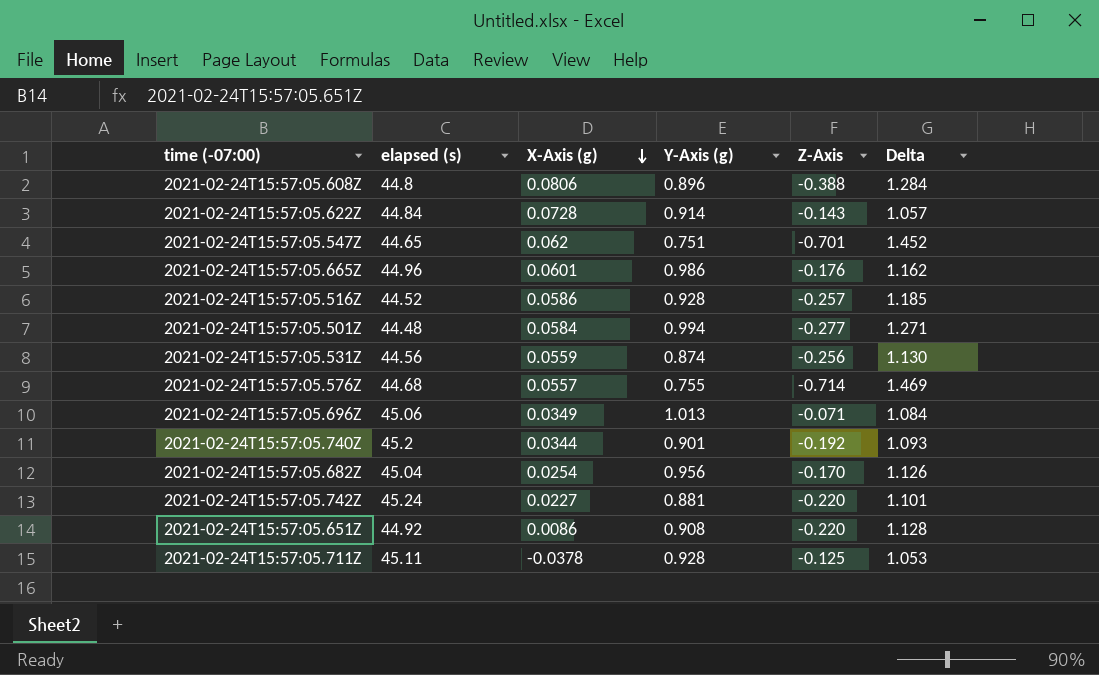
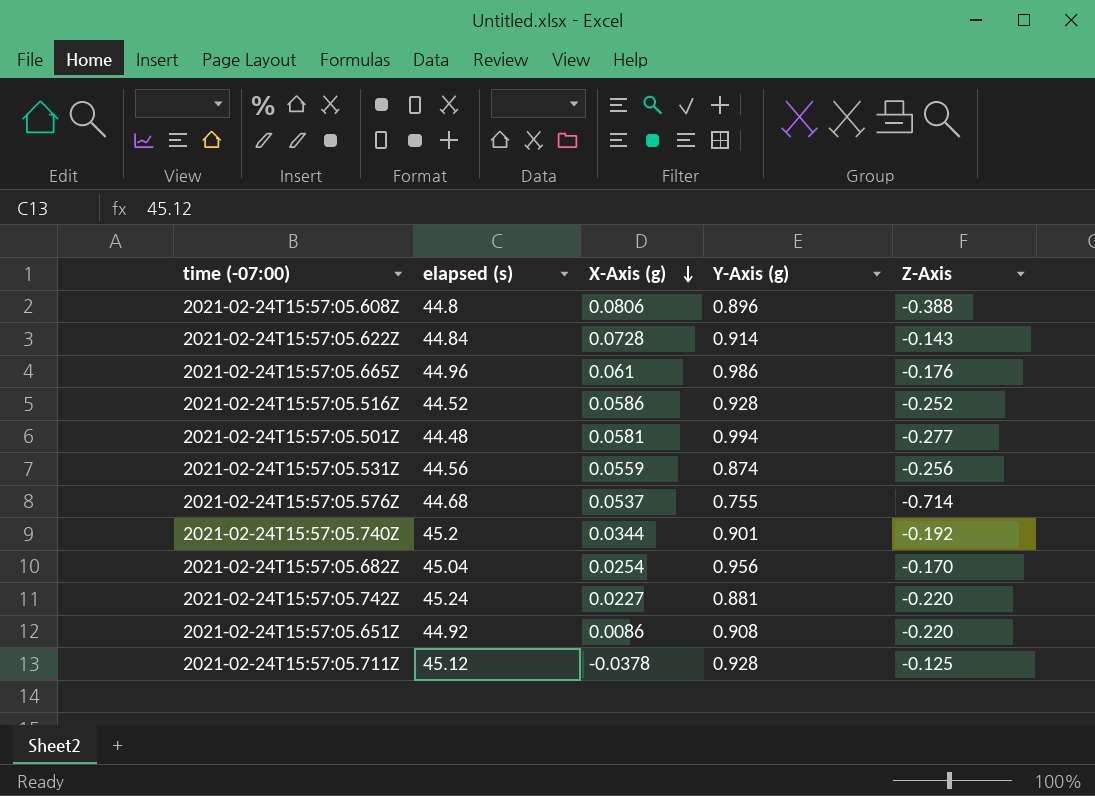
column Delta | formula: [Y-Axis (g)] - [Z-Axis] -> none
row 2021-02-24T15:57:05.547Z: 44.65 | 0.062 | 0.751 | -0.701 | 1.452 -> none
row 2021-02-24T15:57:05.696Z: 45.06 | 0.0349 | 1.013 | -0.071 | 1.084 -> none
2021-02-24T15:57:05.665Z | X-Axis (g): 0.0601 -> 0.061
2021-02-24T15:57:05.516Z | Z-Axis: -0.257 -> -0.252
2021-02-24T15:57:05.501Z | X-Axis (g): 0.0584 -> 0.0581
2021-02-24T15:57:05.576Z | X-Axis (g): 0.0557 -> 0.0537
2021-02-24T15:57:05.711Z | elapsed (s): 45.11 -> 45.12

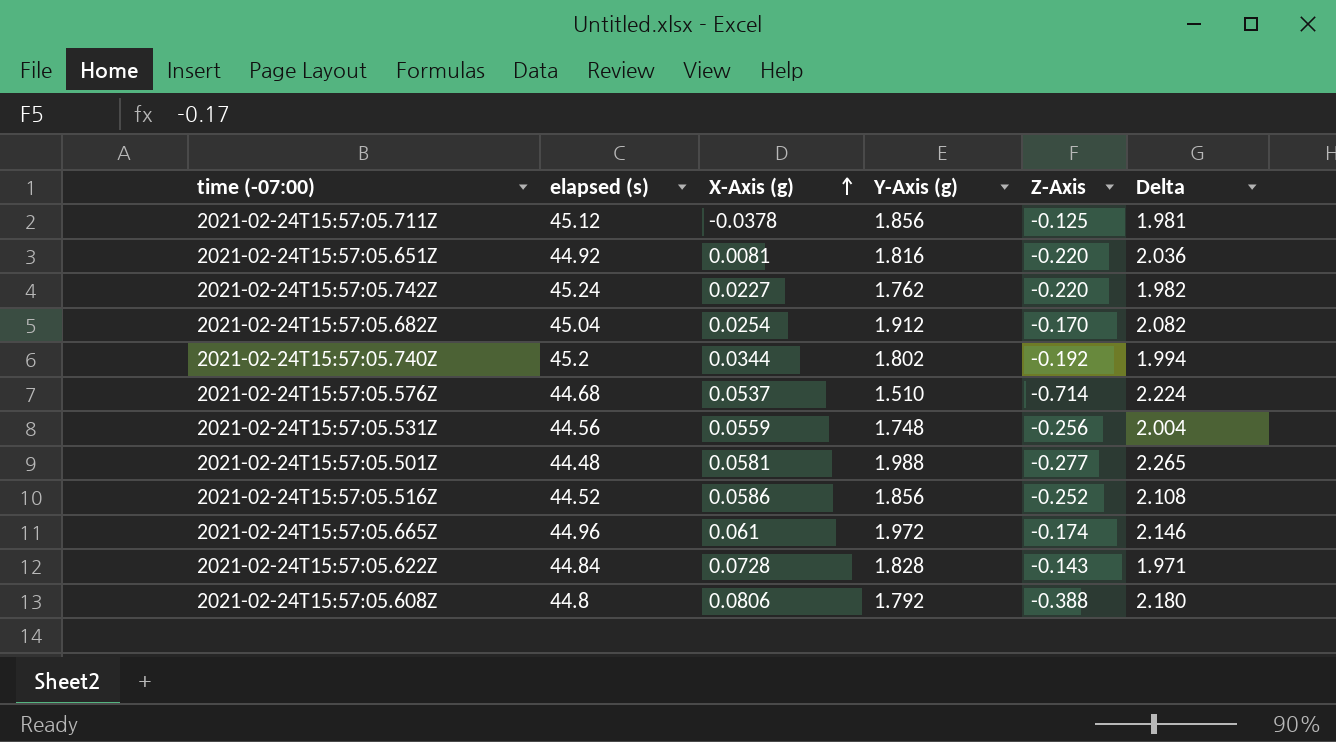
row order: X-Axis (g) descending -> X-Axis (g) ascending
column Delta | formula: none -> [Y-Axis (g)] - [Z-Axis]
2021-02-24T15:57:05.711Z | Y-Axis (g): 0.928 -> 1.856
2021-02-24T15:57:05.651Z | X-Axis (g): 0.0086 -> 0.0081
2021-02-24T15:57:05.651Z | Y-Axis (g): 0.908 -> 1.816
2021-02-24T15:57:05.742Z | Y-Axis (g): 0.881 -> 1.762
2021-02-24T15:57:05.682Z | Y-Axis (g): 0.956 -> 1.912
2021-02-24T15:57:05.740Z | Y-Axis (g): 0.901 -> 1.802
2021-02-24T15:57:05.576Z | Y-Axis (g): 0.755 -> 1.510
2021-02-24T15:57:05.531Z | Y-Axis (g): 0.874 -> 1.748
2021-02-24T15:57:05.501Z | Y-Axis (g): 0.994 -> 1.988
2021-02-24T15:57:05.516Z | Y-Axis (g): 0.928 -> 1.856
2021-02-24T15:57:05.665Z | Y-Axis (g): 0.986 -> 1.972
2021-02-24T15:57:05.665Z | Z-Axis: -0.176 -> -0.174
2021-02-24T15:57:05.622Z | Y-Axis (g): 0.914 -> 1.828
2021-02-24T15:57:05.608Z | Y-Axis (g): 0.896 -> 1.792

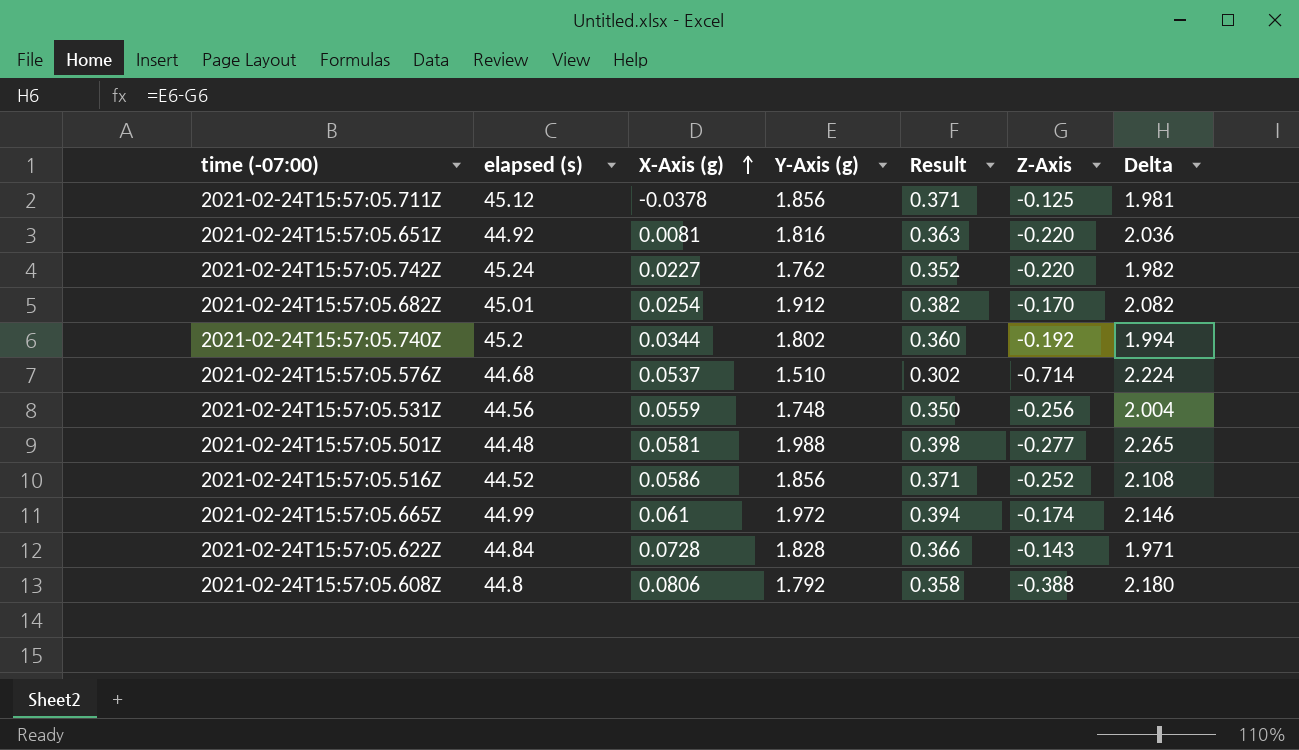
column Result | formula: none -> [Y-Axis (g)] * 0.2
2021-02-24T15:57:05.682Z | elapsed (s): 45.04 -> 45.01
2021-02-24T15:57:05.665Z | elapsed (s): 44.96 -> 44.99

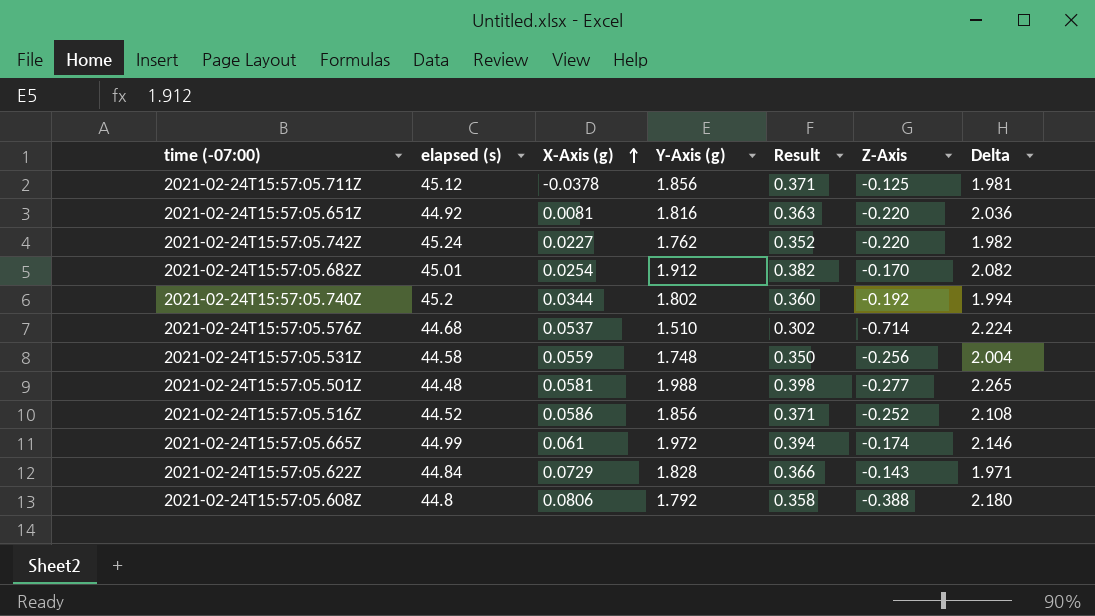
2021-02-24T15:57:05.531Z | elapsed (s): 44.56 -> 44.58
2021-02-24T15:57:05.622Z | X-Axis (g): 0.0728 -> 0.0729

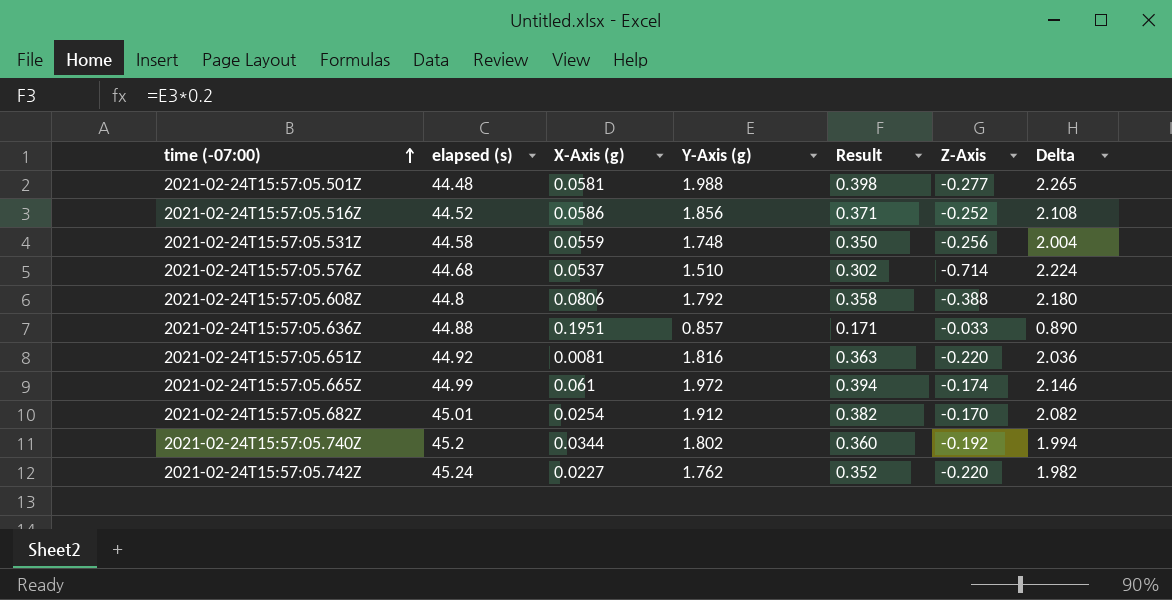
row order: X-Axis (g) ascending -> time (-07:00) ascending
row 2021-02-24T15:57:05.711Z: 45.12 | -0.0378 | 1.856 | 0.371 | -0.125 | 1.981 -> none
row 2021-02-24T15:57:05.622Z: 44.84 | 0.0729 | 1.828 | 0.366 | -0.143 | 1.971 -> none
row 2021-02-24T15:57:05.636Z: none -> 44.88 | 0.1951 | 0.857 | 0.171 | -0.033 | 0.890

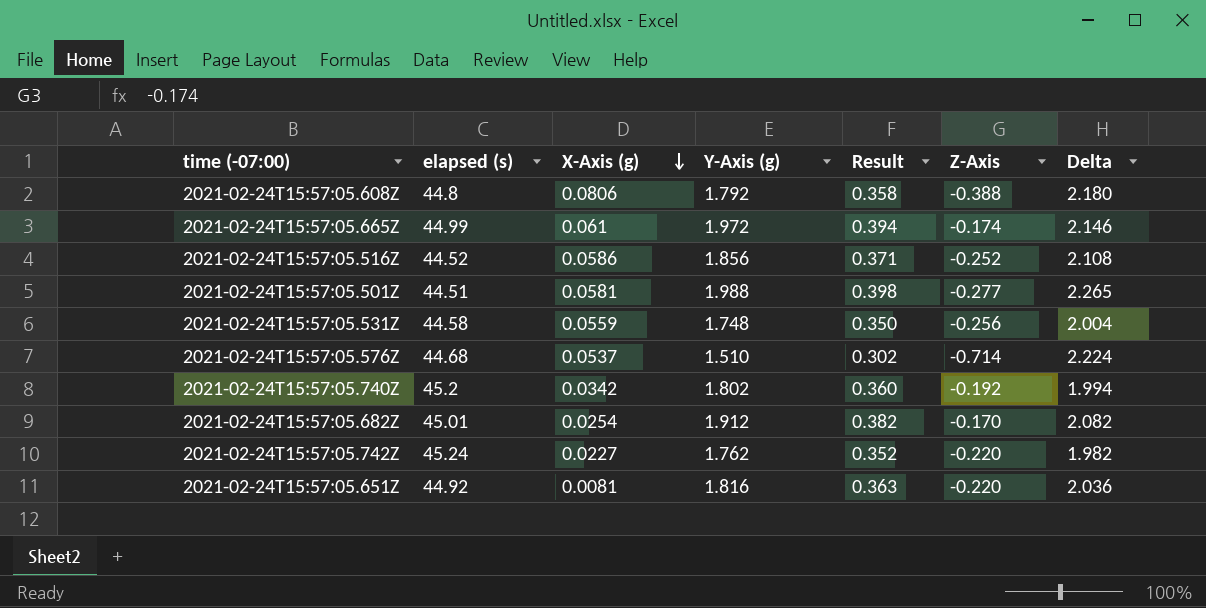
row order: time (-07:00) ascending -> X-Axis (g) descending
row 2021-02-24T15:57:05.636Z: 44.88 | 0.1951 | 0.857 | 0.171 | -0.033 | 0.890 -> none
2021-02-24T15:57:05.501Z | elapsed (s): 44.48 -> 44.51
2021-02-24T15:57:05.740Z | X-Axis (g): 0.0344 -> 0.0342

